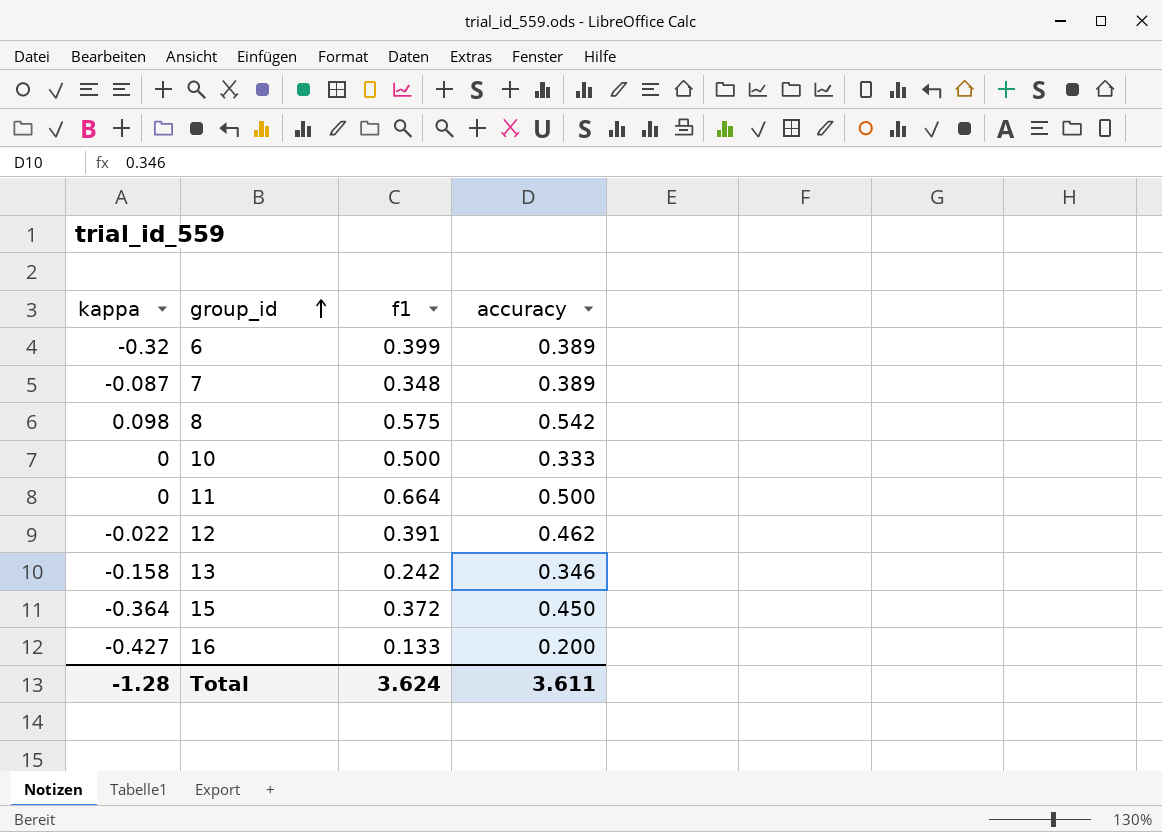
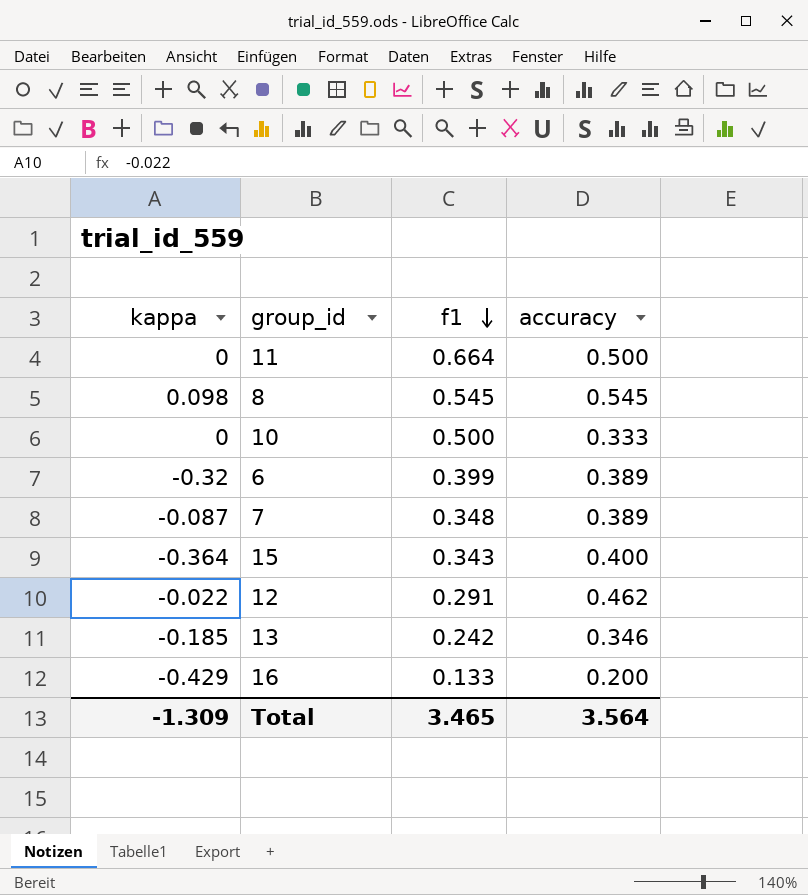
row order: group_id ascending -> f1 descending
8 | f1: 0.575 -> 0.545
8 | accuracy: 0.542 -> 0.545
15 | f1: 0.372 -> 0.343
15 | accuracy: 0.450 -> 0.400
12 | f1: 0.391 -> 0.291
13 | kappa: -0.158 -> -0.185
16 | kappa: -0.427 -> -0.429
Total | kappa: -1.28 -> -1.309
Total | f1: 3.624 -> 3.465
Total | accuracy: 3.611 -> 3.564

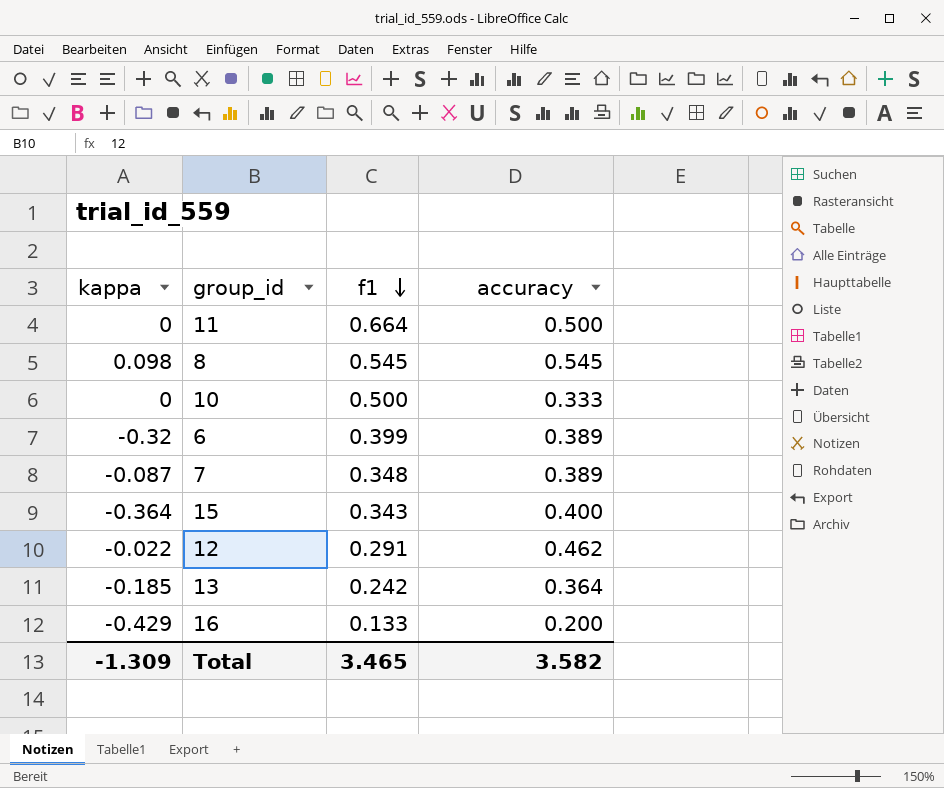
13 | accuracy: 0.346 -> 0.364
Total | accuracy: 3.564 -> 3.582

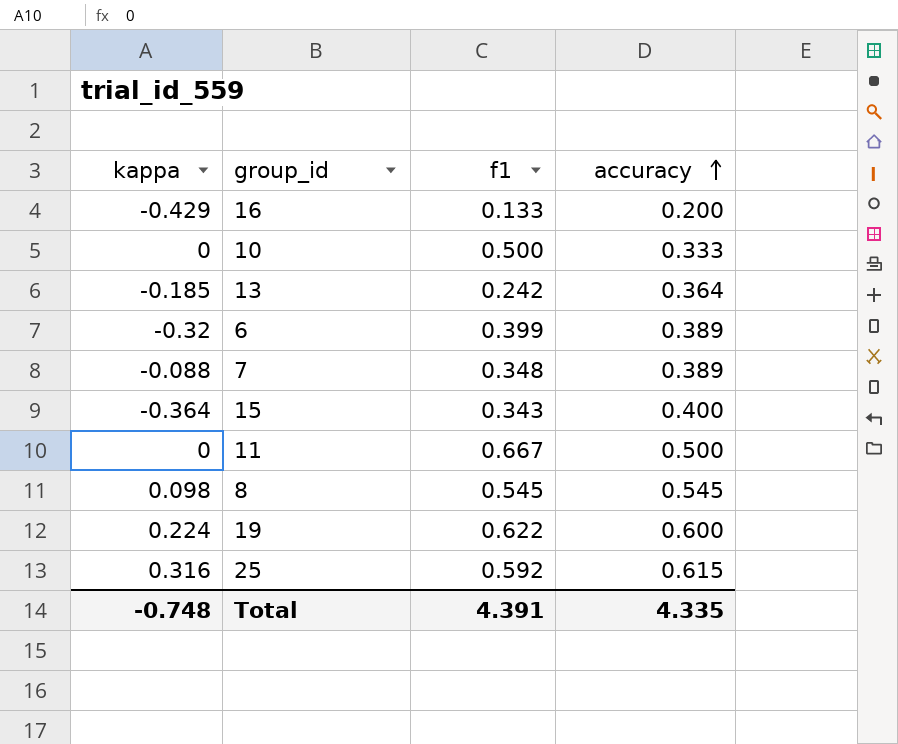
row order: f1 descending -> accuracy ascending
row 12: -0.022 | 0.291 | 0.462 -> none
7 | kappa: -0.087 -> -0.088
11 | f1: 0.664 -> 0.667
row 19: none -> 0.224 | 0.622 | 0.600
row 25: none -> 0.316 | 0.592 | 0.615
Total | kappa: -1.309 -> -0.748
Total | f1: 3.465 -> 4.391
Total | accuracy: 3.582 -> 4.335

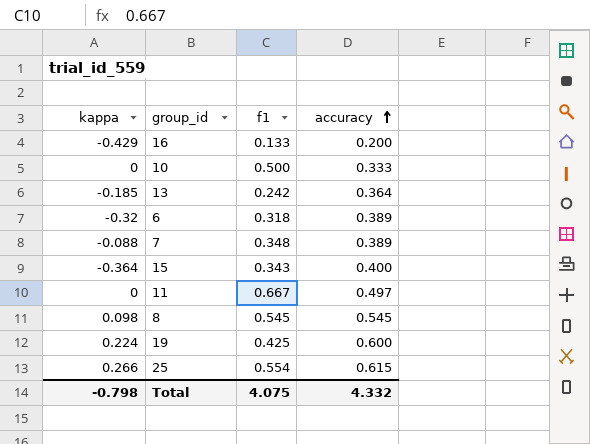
6 | f1: 0.399 -> 0.318
11 | accuracy: 0.500 -> 0.497
19 | f1: 0.622 -> 0.425
25 | kappa: 0.316 -> 0.266
25 | f1: 0.592 -> 0.554
Total | kappa: -0.748 -> -0.798
Total | f1: 4.391 -> 4.075
Total | accuracy: 4.335 -> 4.332

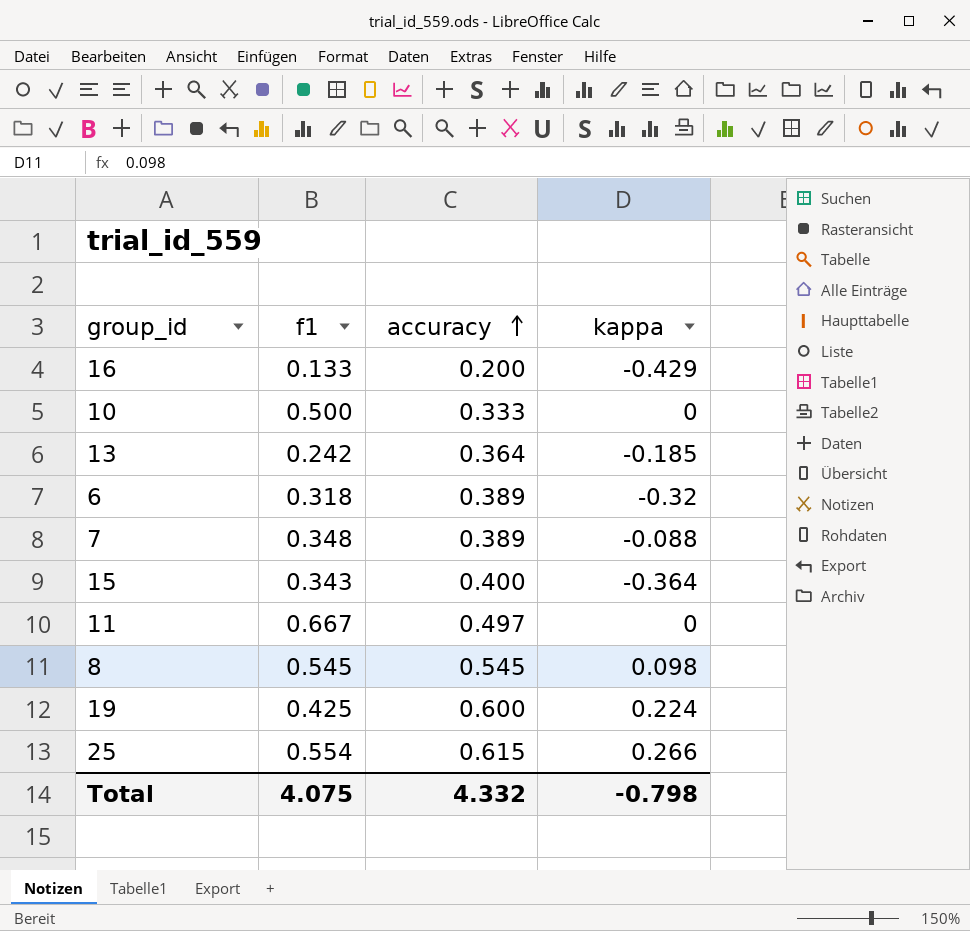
column kappa | position: 1 -> 4

